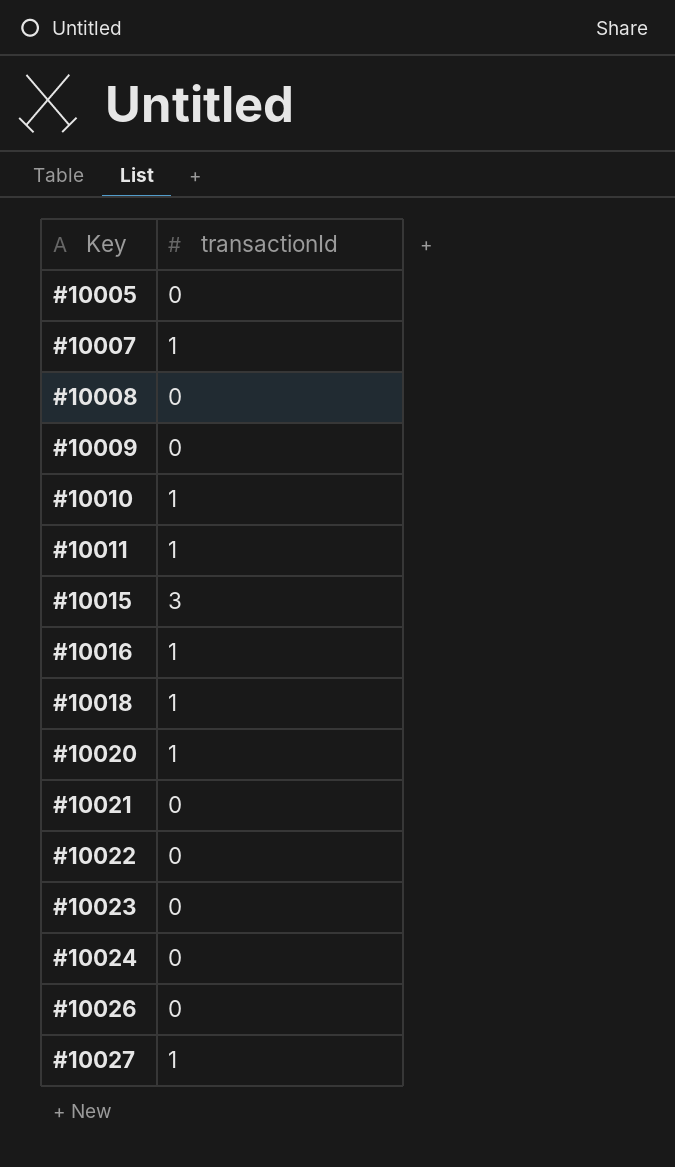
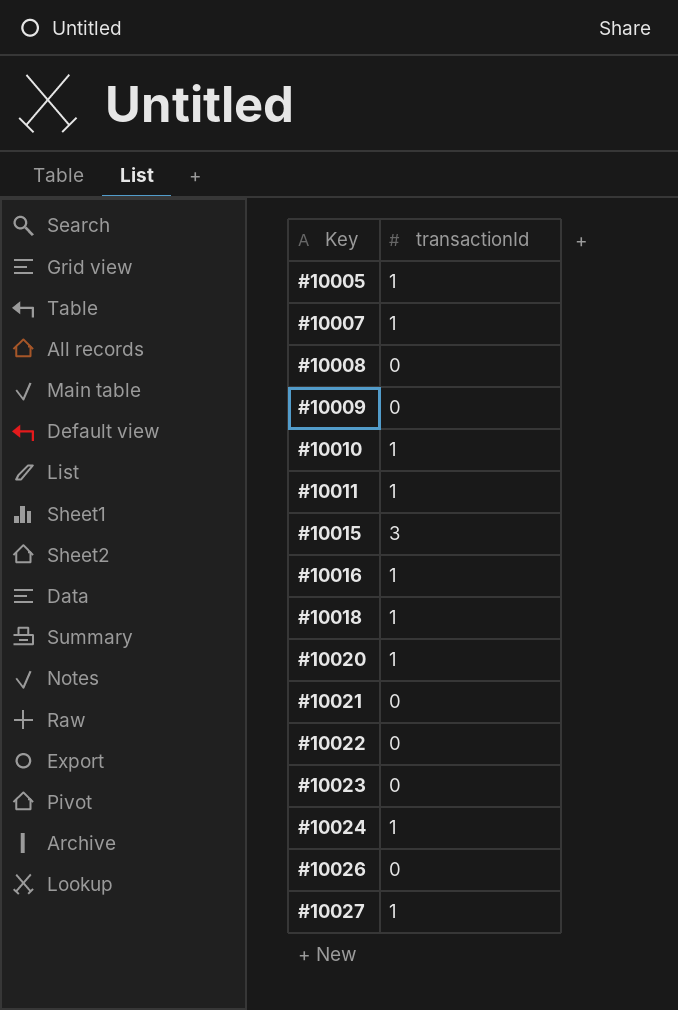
#10005 | transactionId: 0 -> 1
#10024 | transactionId: 0 -> 1

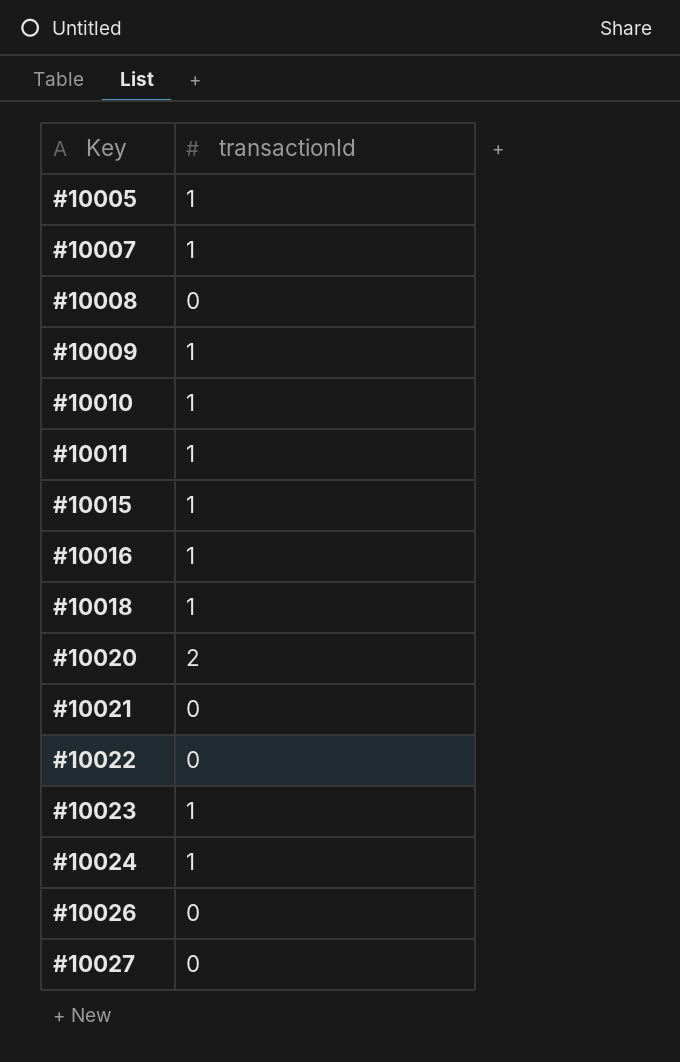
#10009 | transactionId: 0 -> 1
#10015 | transactionId: 3 -> 1
#10020 | transactionId: 1 -> 2
#10023 | transactionId: 0 -> 1
#10027 | transactionId: 1 -> 0

